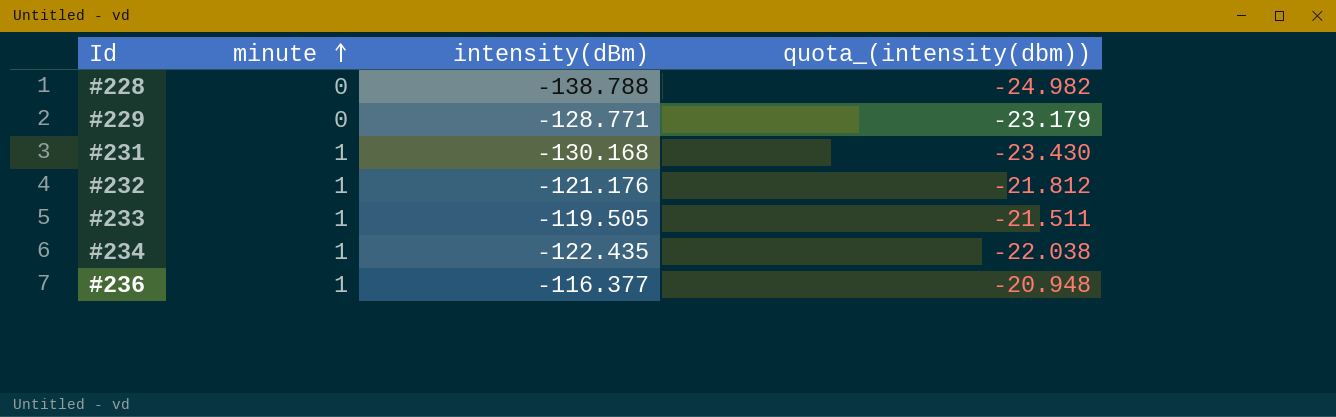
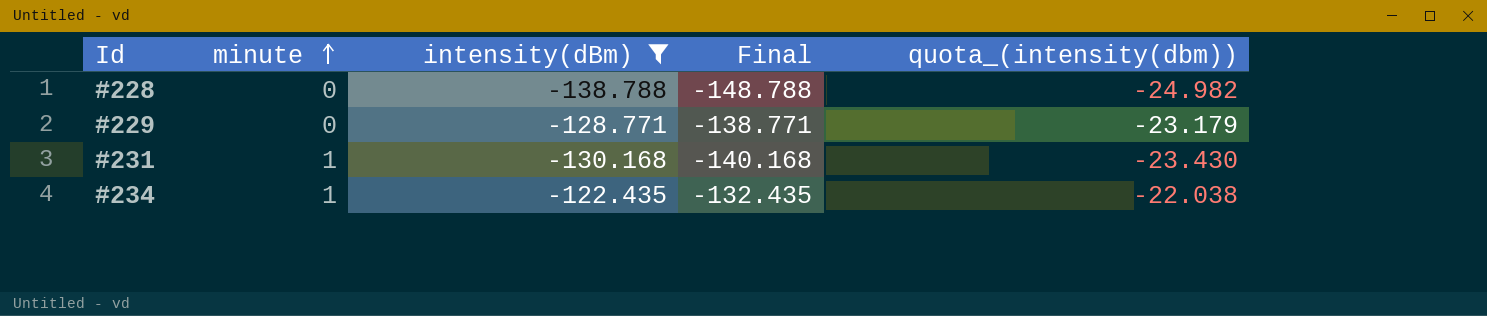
filter: none -> intensity(dBm) <= -122.435
column Final | formula: none -> [intensity(dBm)] - 10

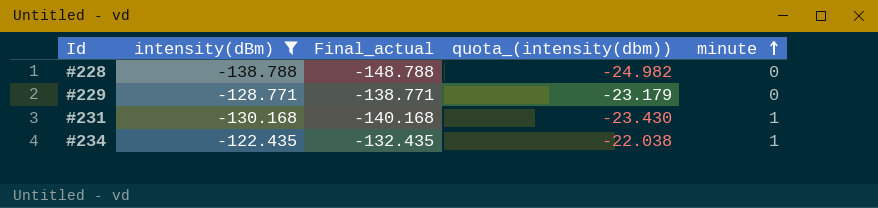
column name: Final -> Final_actual
column minute | position: 2 -> 5

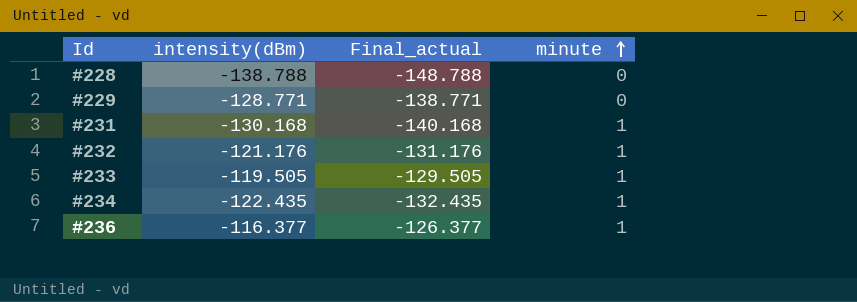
filter: intensity(dBm) <= -122.435 -> none
column quota_(intensity(dbm)) | formula: [intensity(dBm)] * 0.18 -> none

